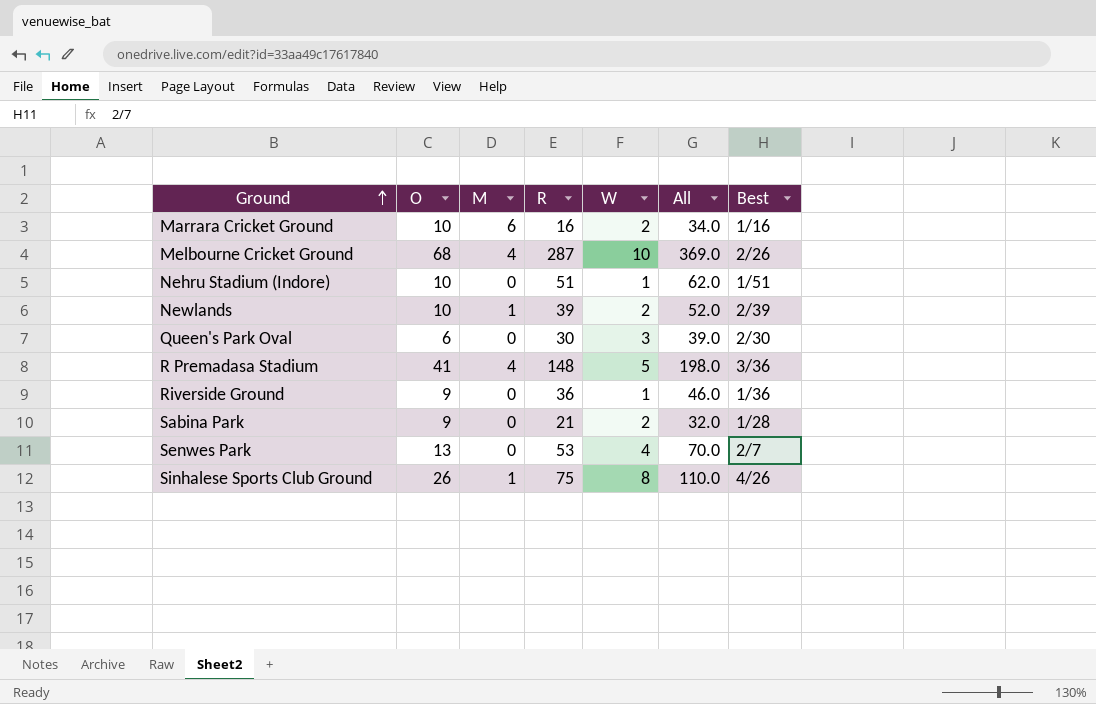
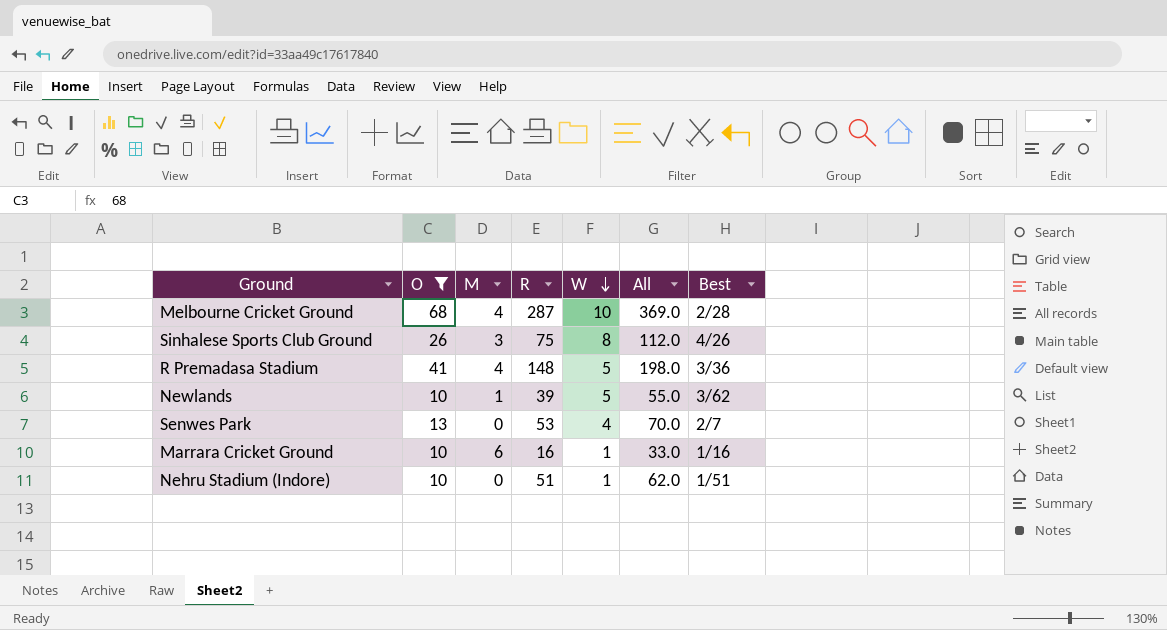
filter: none -> O >= 10
row order: Ground ascending -> W descending
Melbourne Cricket Ground | Best: 2/26 -> 2/28
Sinhalese Sports Club Ground | M: 1 -> 3
Sinhalese Sports Club Ground | All: 110.0 -> 112.0
Newlands | W: 2 -> 5
Newlands | All: 52.0 -> 55.0
Newlands | Best: 2/39 -> 3/62
Marrara Cricket Ground | W: 2 -> 1
Marrara Cricket Ground | All: 34.0 -> 33.0

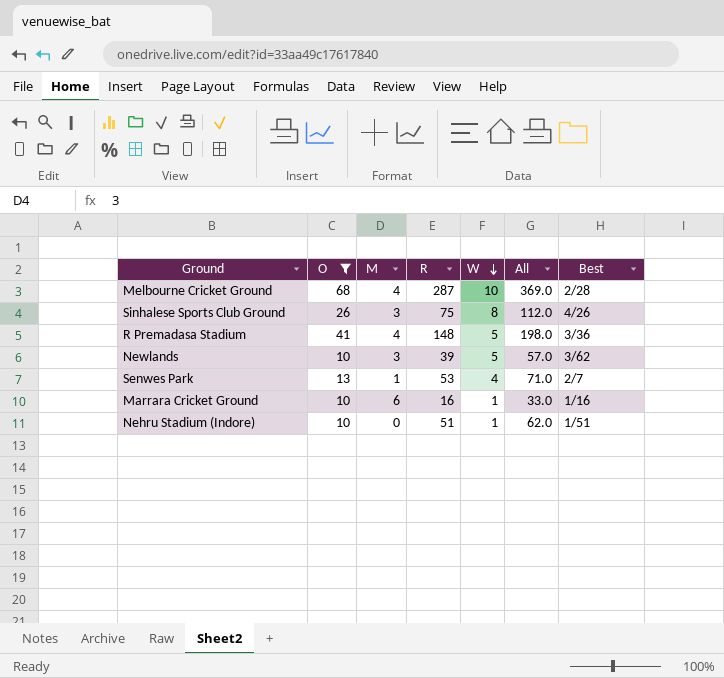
Newlands | M: 1 -> 3
Newlands | All: 55.0 -> 57.0
Senwes Park | M: 0 -> 1
Senwes Park | All: 70.0 -> 71.0

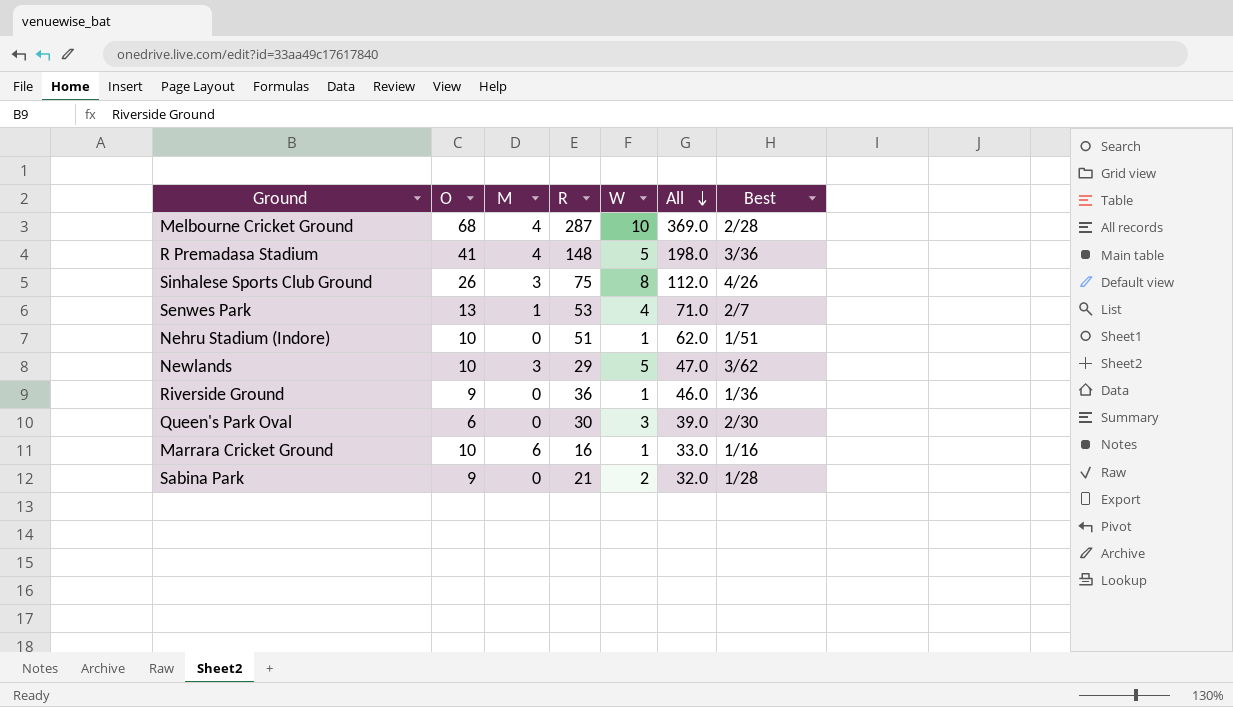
filter: O >= 10 -> none
row order: W descending -> All descending
Newlands | R: 39 -> 29
Newlands | All: 57.0 -> 47.0

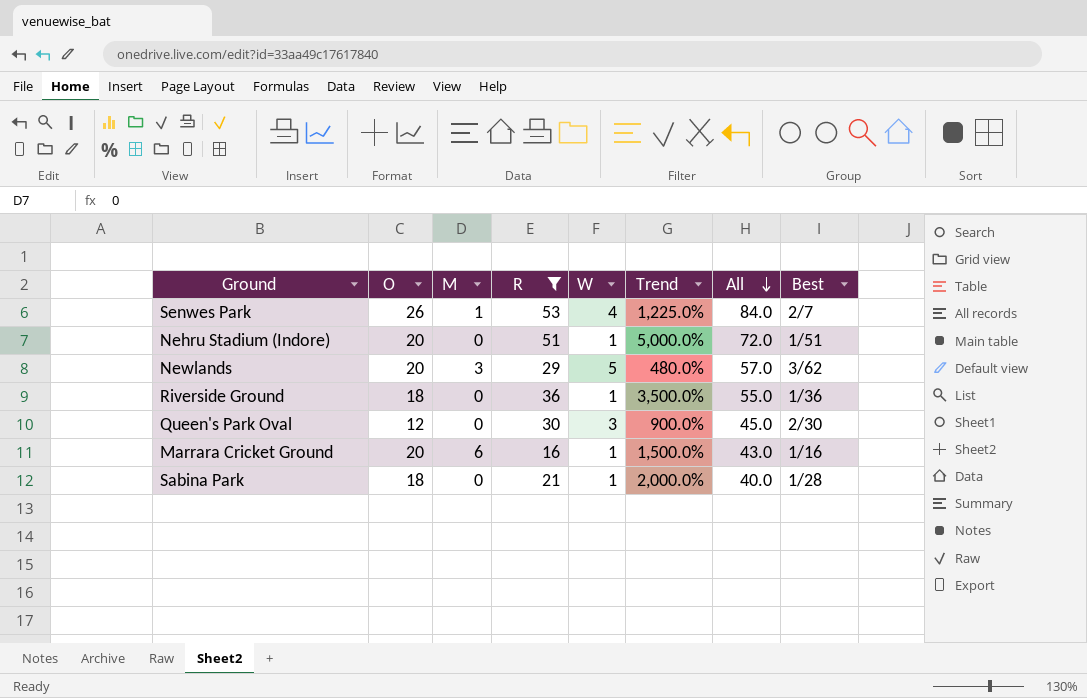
filter: none -> R <= 53
column Trend | formula: none -> ([R] - [W]) / [W]
Senwes Park | O: 13 -> 26
Senwes Park | All: 71.0 -> 84.0
Nehru Stadium (Indore) | O: 10 -> 20
Nehru Stadium (Indore) | All: 62.0 -> 72.0
Newlands | O: 10 -> 20
Newlands | All: 47.0 -> 57.0
Riverside Ground | O: 9 -> 18
Riverside Ground | All: 46.0 -> 55.0
Queen's Park Oval | O: 6 -> 12
Queen's Park Oval | All: 39.0 -> 45.0
Marrara Cricket Ground | O: 10 -> 20
Marrara Cricket Ground | All: 33.0 -> 43.0
Sabina Park | O: 9 -> 18
Sabina Park | W: 2 -> 1
Sabina Park | All: 32.0 -> 40.0

